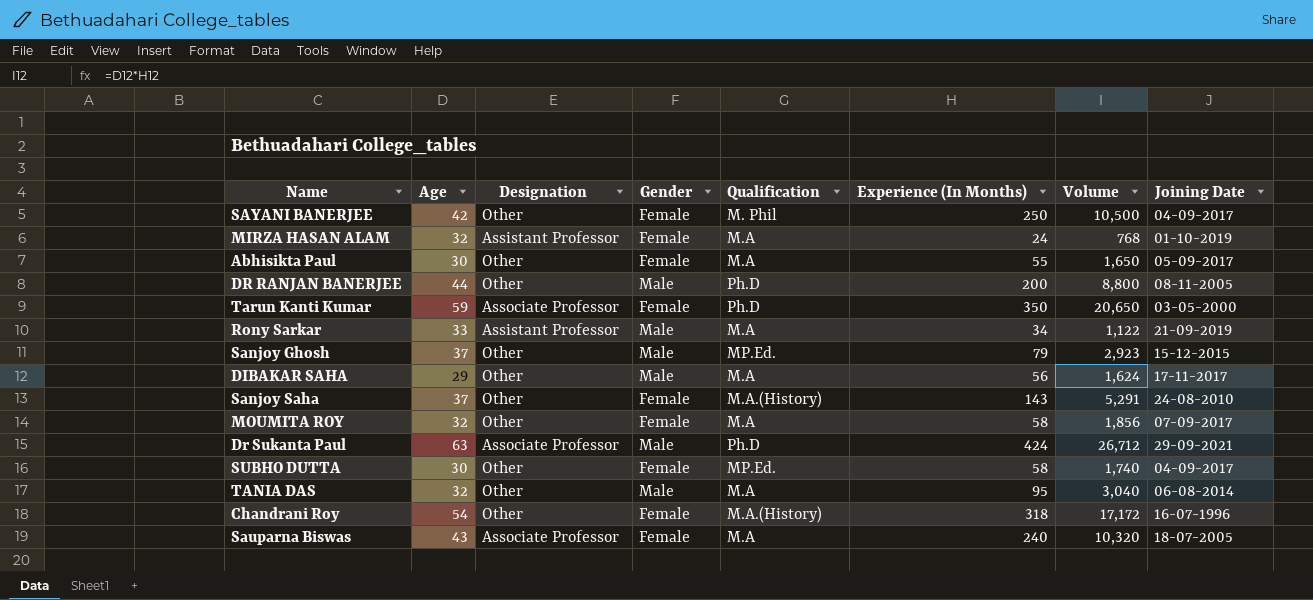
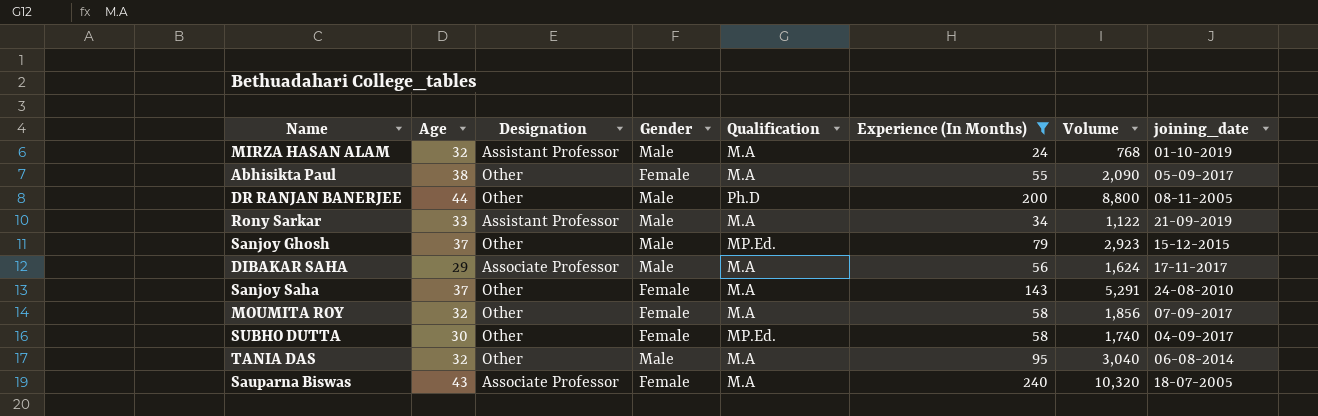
filter: none -> Experience (In Months) <= 240
column name: Joining Date -> joining_date
MIRZA HASAN ALAM | Gender: Female -> Male
Abhisikta Paul | Age: 30 -> 38
Abhisikta Paul | Volume: 1,650 -> 2,090
DIBAKAR SAHA | Designation: Other -> Associate Professor
Sanjoy Saha | Qualification: M.A.(History) -> M.A

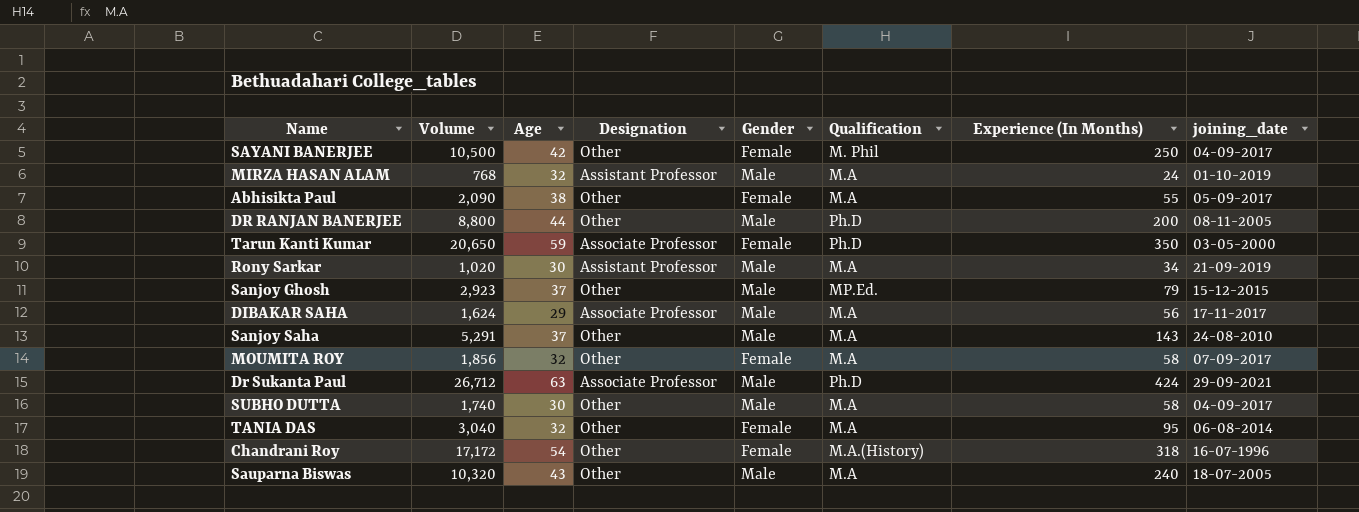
filter: Experience (In Months) <= 240 -> none
column Volume | position: 7 -> 2
Rony Sarkar | Volume: 1,122 -> 1,020
Rony Sarkar | Age: 33 -> 30
Sanjoy Saha | Gender: Female -> Male
SUBHO DUTTA | Gender: Female -> Male
SUBHO DUTTA | Qualification: MP.Ed. -> M.A
TANIA DAS | Gender: Male -> Female
Sauparna Biswas | Designation: Associate Professor -> Other
Sauparna Biswas | Gender: Female -> Male

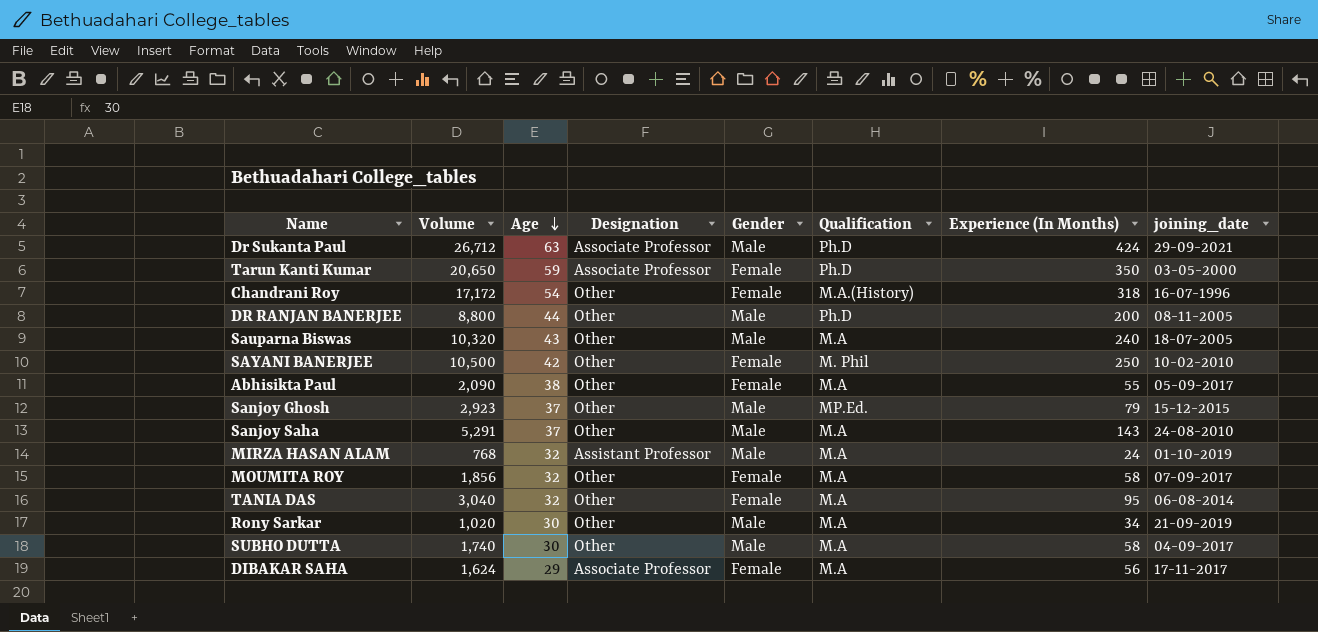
row order: none -> Age descending
SAYANI BANERJEE | joining_date: 04-09-2017 -> 10-02-2010
Rony Sarkar | Designation: Assistant Professor -> Other
DIBAKAR SAHA | Gender: Male -> Female

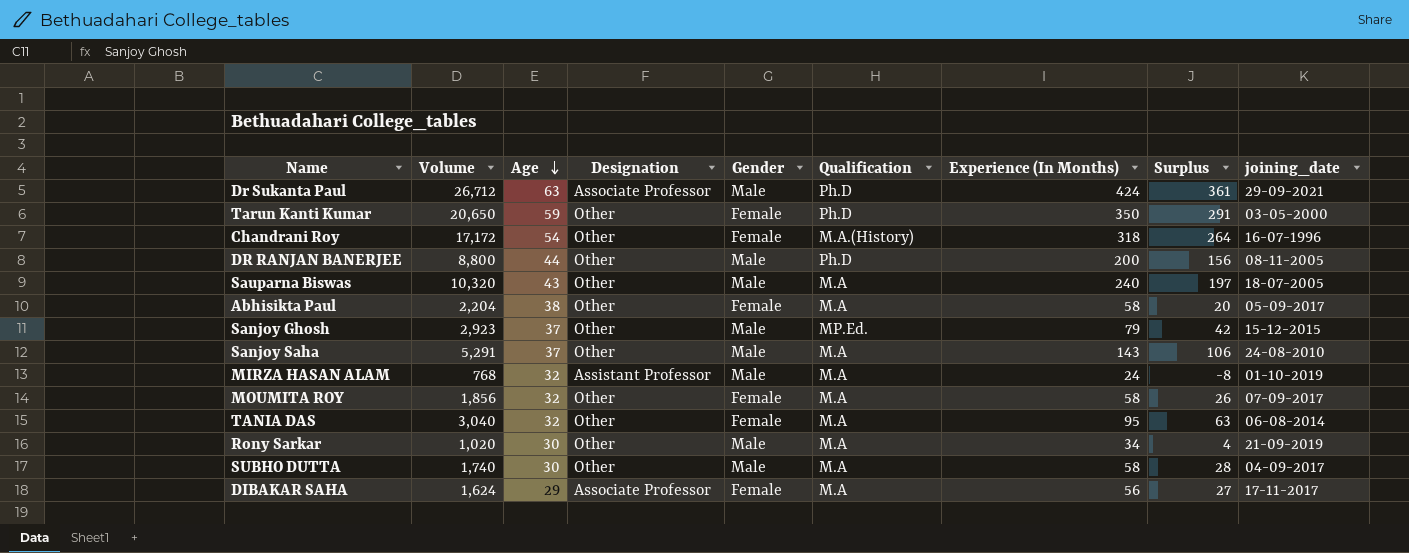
column Surplus | formula: none -> [Experience (In Months)] - [Age]
row SAYANI BANERJEE: 10,500 | 42 | Other | Female | M. Phil | 250 | 10-02-2010 -> none
Tarun Kanti Kumar | Designation: Associate Professor -> Other
Abhisikta Paul | Volume: 2,090 -> 2,204
Abhisikta Paul | Experience (In Months): 55 -> 58

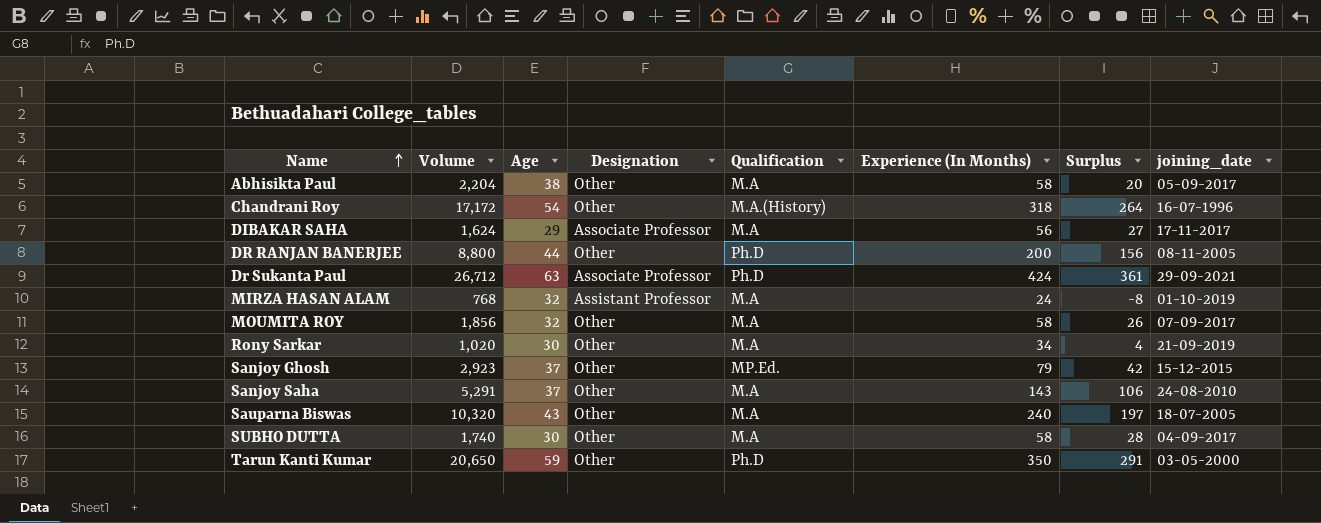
row order: Age descending -> Name ascending
column Gender | position: 5 -> none
row TANIA DAS: 3,040 | 32 | Other | Female | M.A | 95 | 63 | 06-08-2014 -> none

